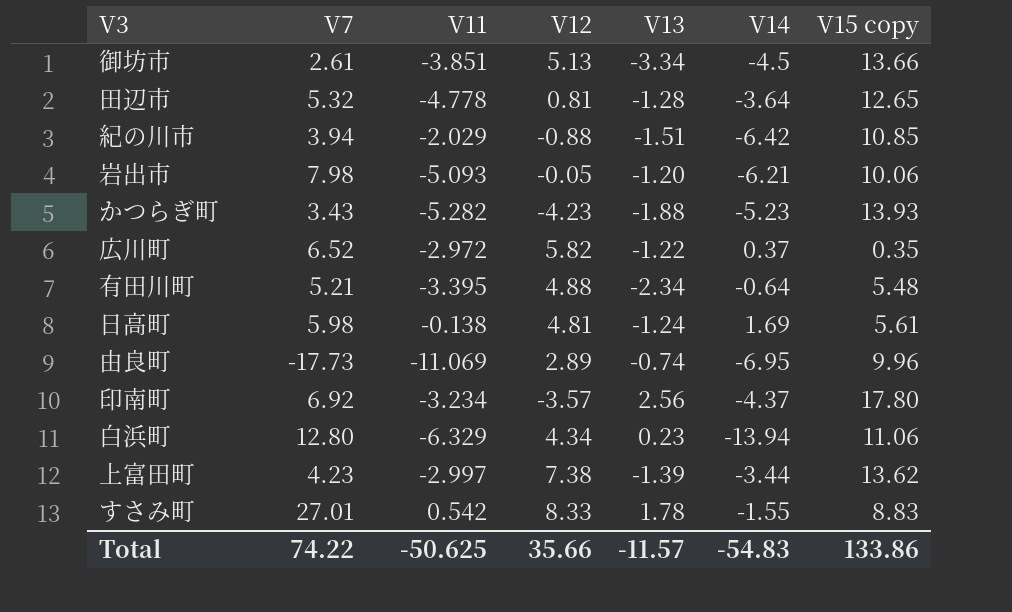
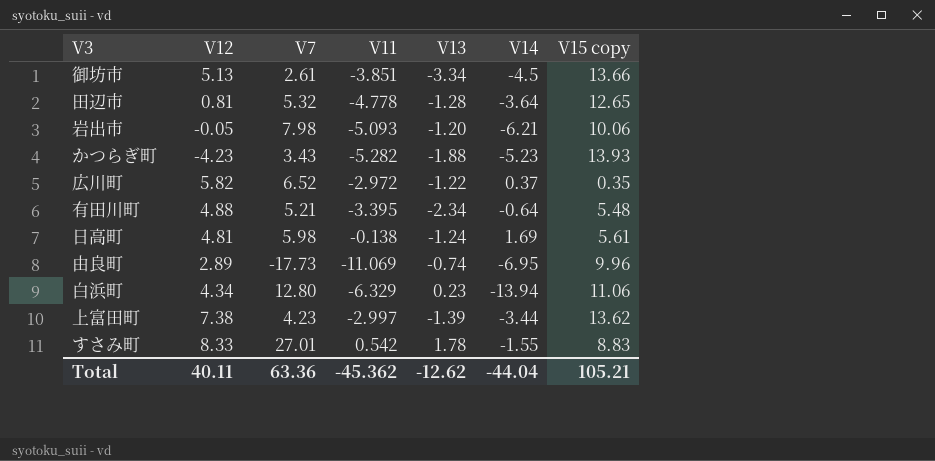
column V12 | position: 4 -> 2
row 紀の川市: 3.94 | -2.029 | -0.88 | -1.51 | -6.42 | 10.85 -> none
row 印南町: 6.92 | -3.234 | -3.57 | 2.56 | -4.37 | 17.80 -> none
Total | V12: 35.66 -> 40.11
Total | V7: 74.22 -> 63.36
Total | V11: -50.625 -> -45.362
Total | V13: -11.57 -> -12.62
Total | V14: -54.83 -> -44.04
Total | V15 copy: 133.86 -> 105.21

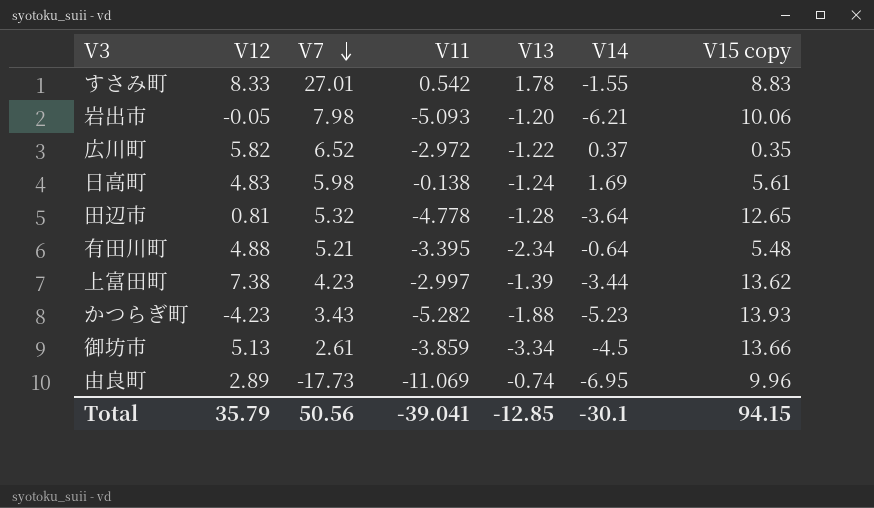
row order: none -> V7 descending
row 白浜町: 4.34 | 12.80 | -6.329 | 0.23 | -13.94 | 11.06 -> none
日高町 | V12: 4.81 -> 4.83
御坊市 | V11: -3.851 -> -3.859
Total | V12: 40.11 -> 35.79
Total | V7: 63.36 -> 50.56
Total | V11: -45.362 -> -39.041
Total | V13: -12.62 -> -12.85
Total | V14: -44.04 -> -30.1
Total | V15 copy: 105.21 -> 94.15

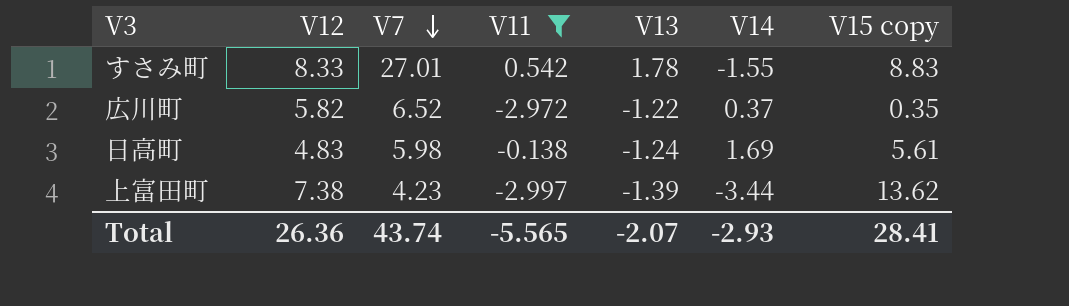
filter: none -> V11 >= -2.997
Total | V12: 35.79 -> 26.36
Total | V7: 50.56 -> 43.74
Total | V11: -39.041 -> -5.565
Total | V13: -12.85 -> -2.07
Total | V14: -30.1 -> -2.93
Total | V15 copy: 94.15 -> 28.41

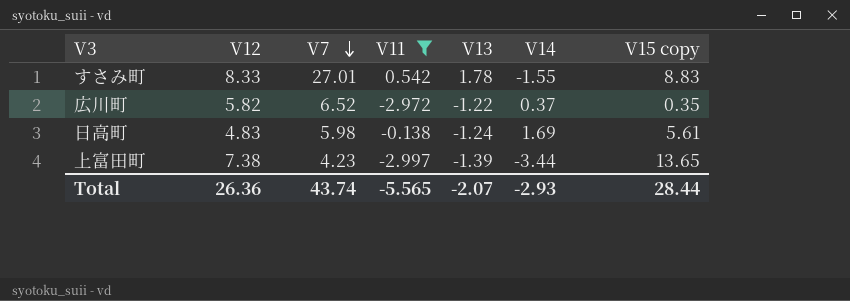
上富田町 | V15 copy: 13.62 -> 13.65
Total | V15 copy: 28.41 -> 28.44

